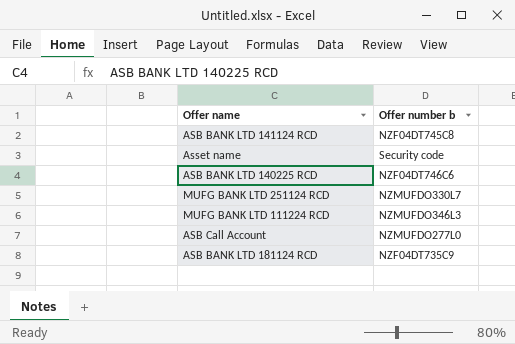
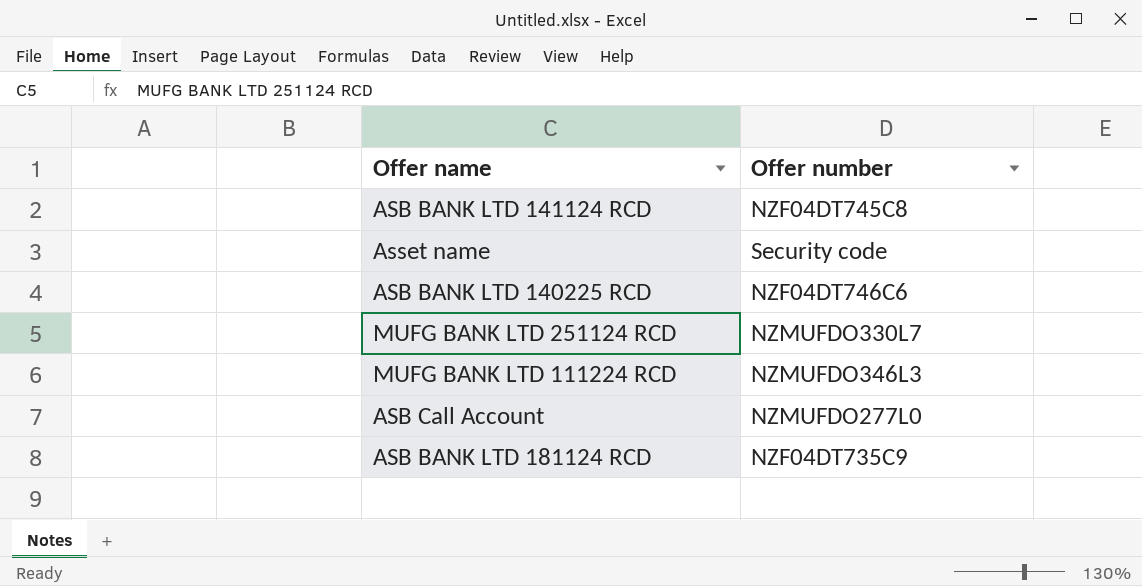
column name: Offer number b -> Offer number

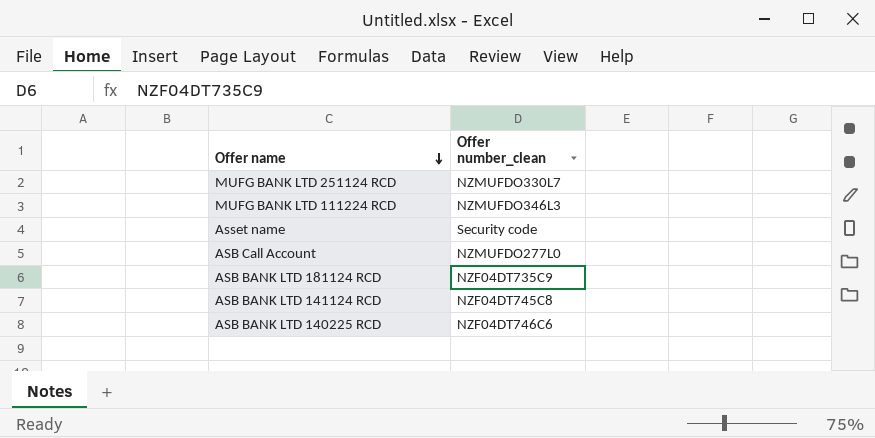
row order: none -> Offer name descending
column name: Offer number -> Offer number_clean

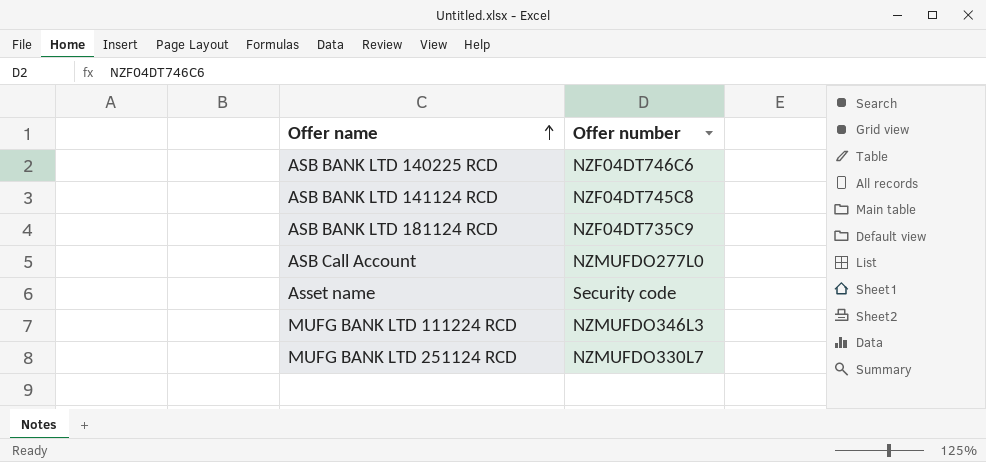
row order: Offer name descending -> Offer name ascending
column name: Offer number_clean -> Offer number

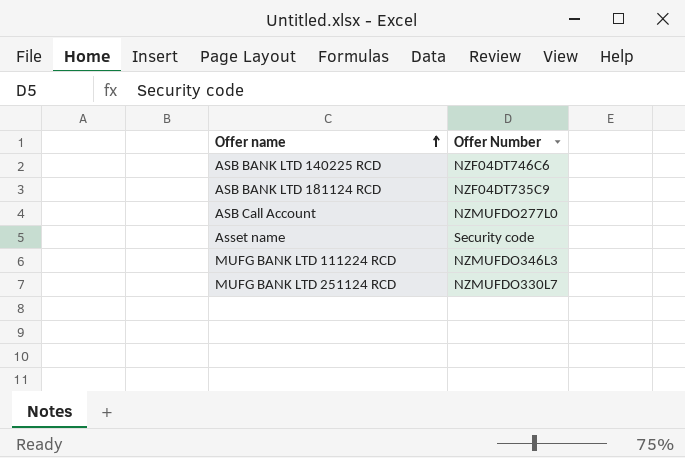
column name: Offer number -> Offer Number
row ASB BANK LTD 141124 RCD: NZF04DT745C8 -> none

